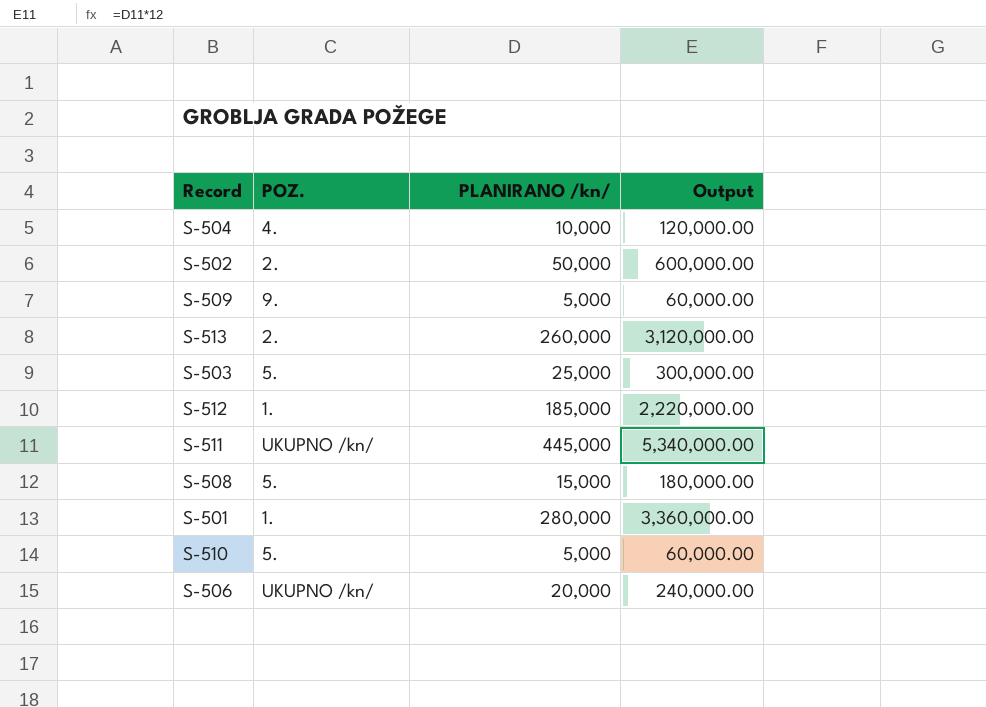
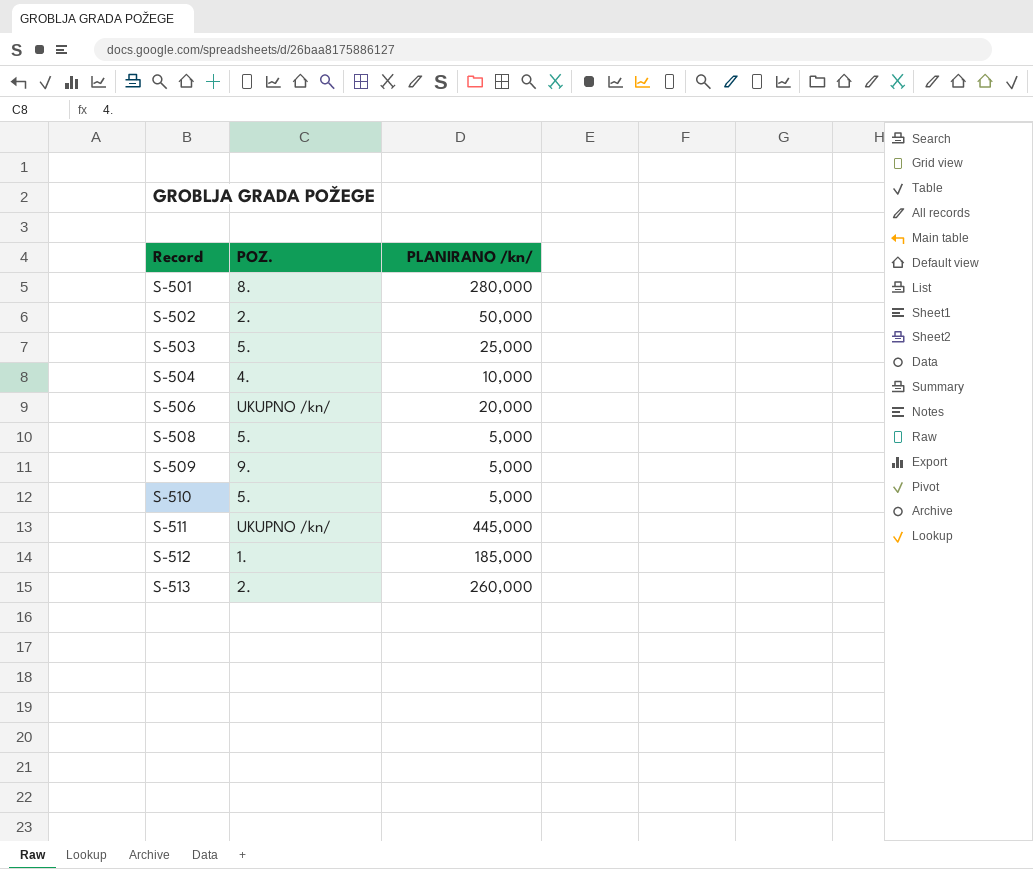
row order: none -> Record ascending
column Output | formula: [PLANIRANO /kn/] * 12 -> none
S-501 | POZ.: 1. -> 8.
S-508 | PLANIRANO /kn/: 15,000 -> 5,000

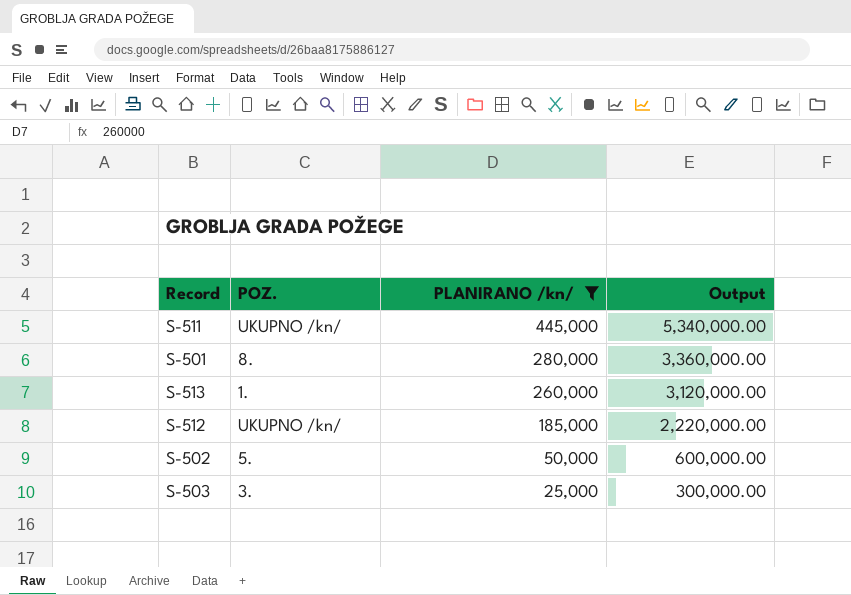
filter: none -> PLANIRANO /kn/ >= 25,000
row order: Record ascending -> PLANIRANO /kn/ descending
column Output | formula: none -> [PLANIRANO /kn/] * 12
S-513 | POZ.: 2. -> 1.
S-512 | POZ.: 1. -> UKUPNO /kn/
S-502 | POZ.: 2. -> 5.
S-503 | POZ.: 5. -> 3.

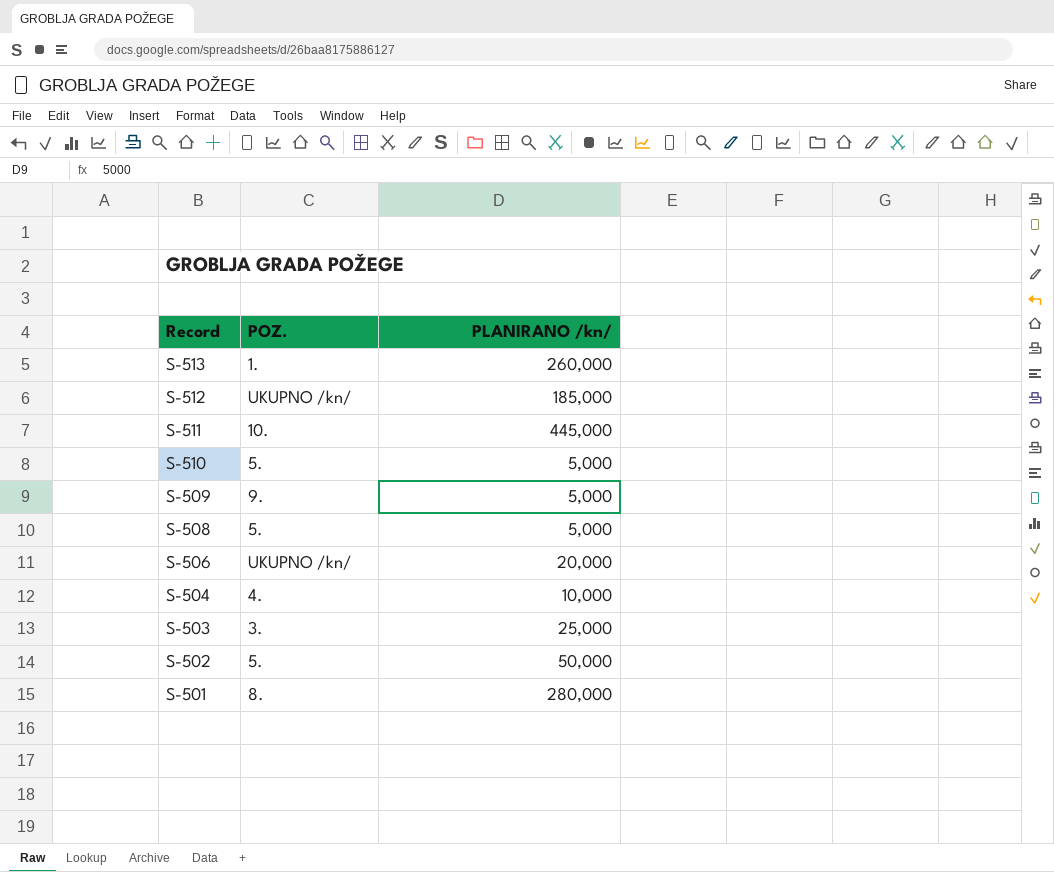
filter: PLANIRANO /kn/ >= 25,000 -> none
row order: PLANIRANO /kn/ descending -> Record descending
column Output | formula: [PLANIRANO /kn/] * 12 -> none
S-511 | POZ.: UKUPNO /kn/ -> 10.

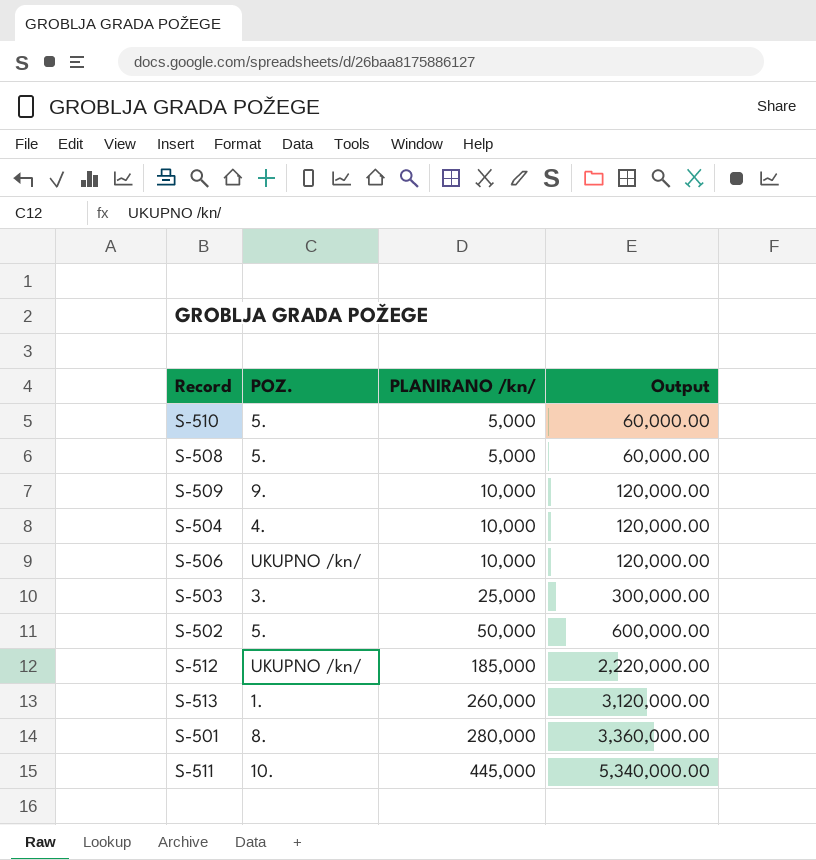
row order: Record descending -> PLANIRANO /kn/ ascending
column Output | formula: none -> [PLANIRANO /kn/] * 12
S-509 | PLANIRANO /kn/: 5,000 -> 10,000
S-506 | PLANIRANO /kn/: 20,000 -> 10,000

